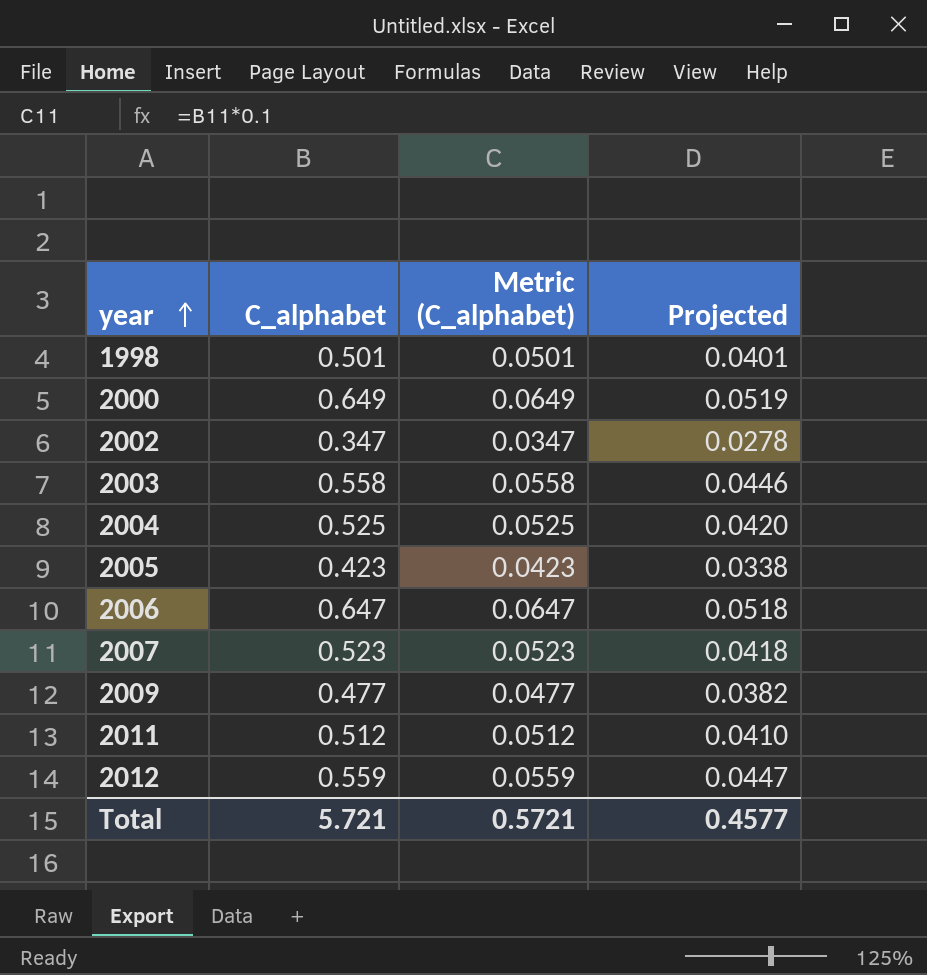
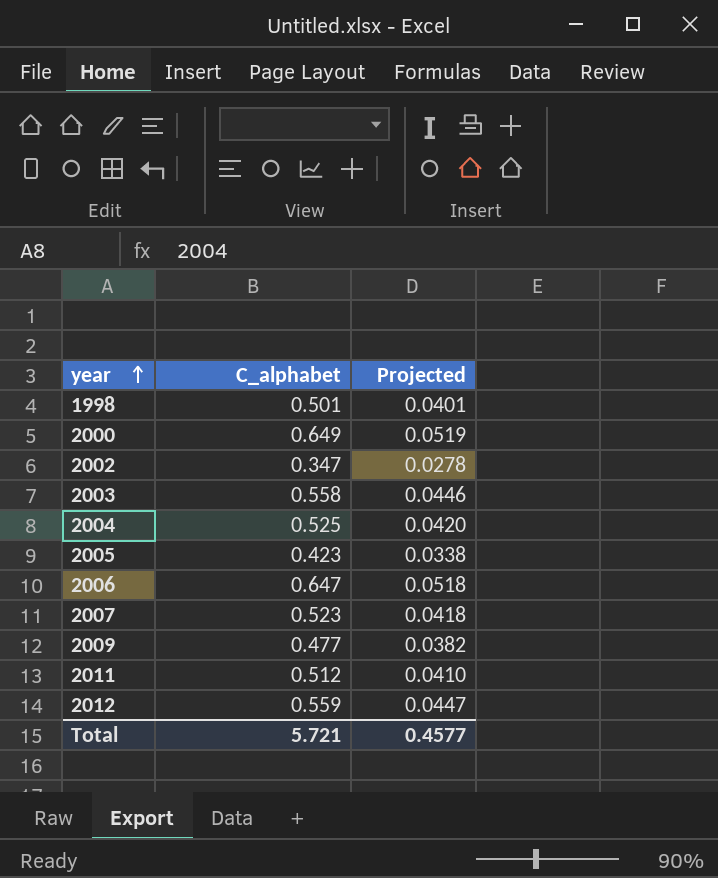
column Metric (C_alphabet) | formula: [C_alphabet] * 0.1 -> none

